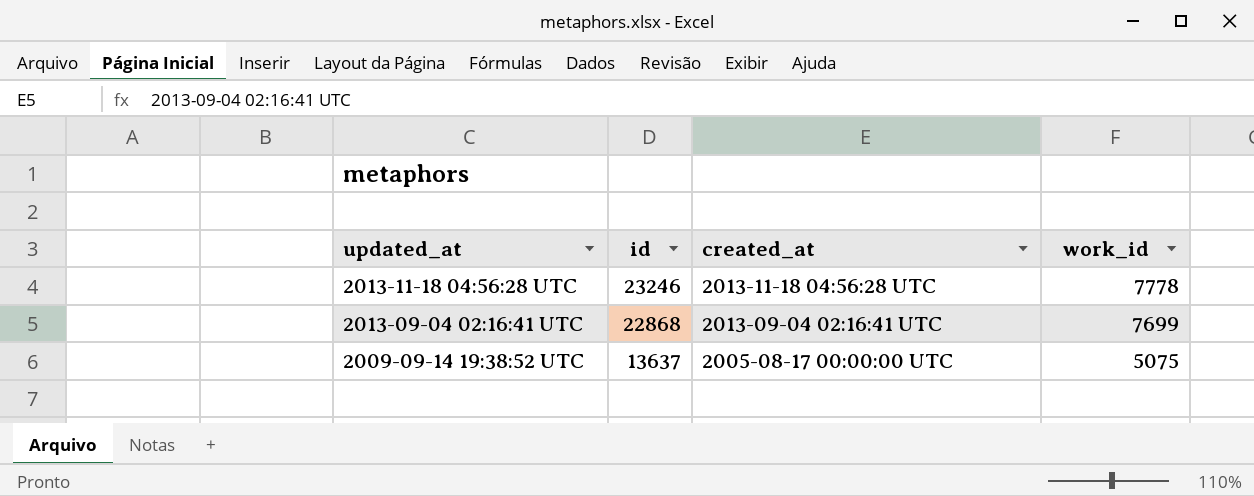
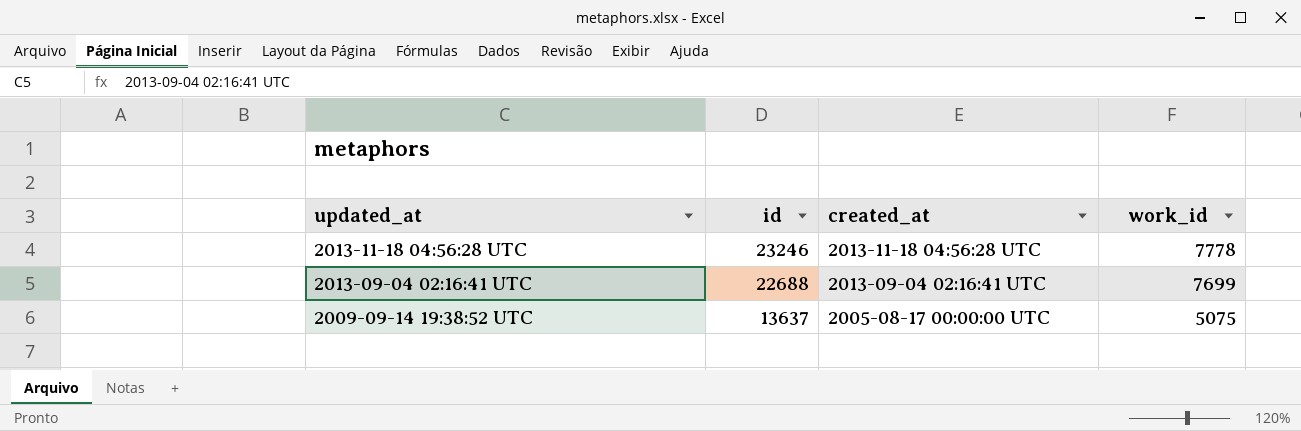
2013-09-04 02:16:41 UTC | id: 22868 -> 22688

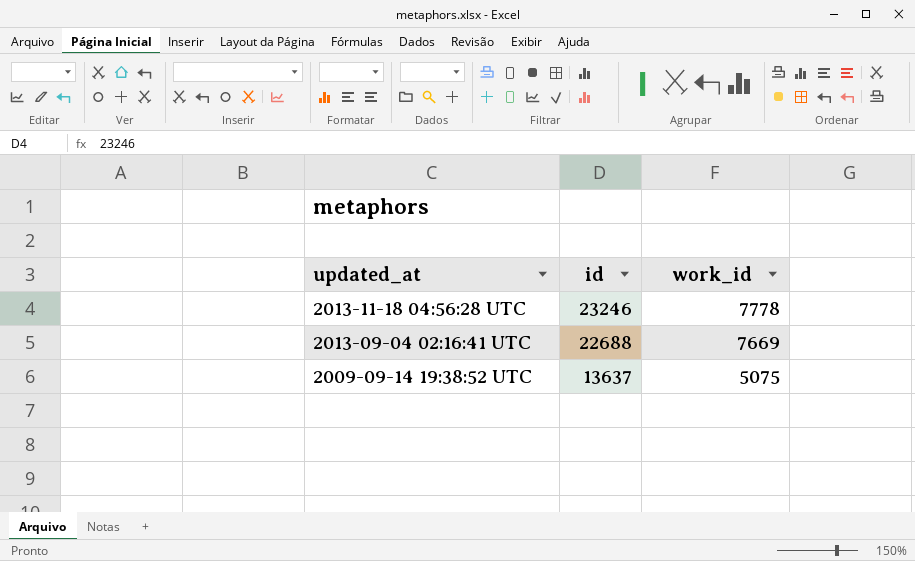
column created_at | position: 3 -> none
2013-09-04 02:16:41 UTC | work_id: 7699 -> 7669

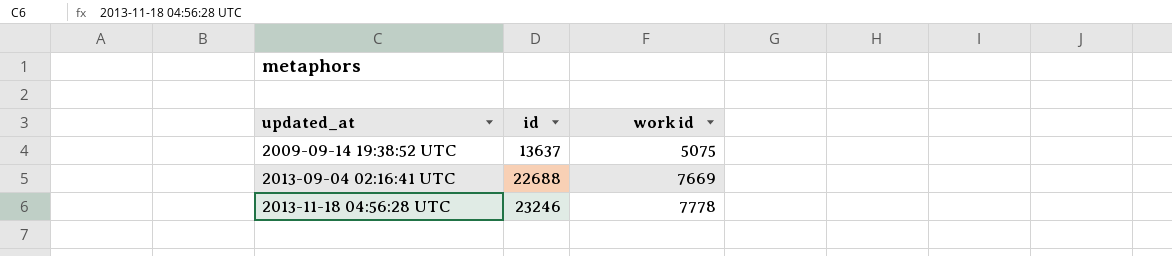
row order: updated_at descending -> updated_at ascending
column name: work_id -> work id

